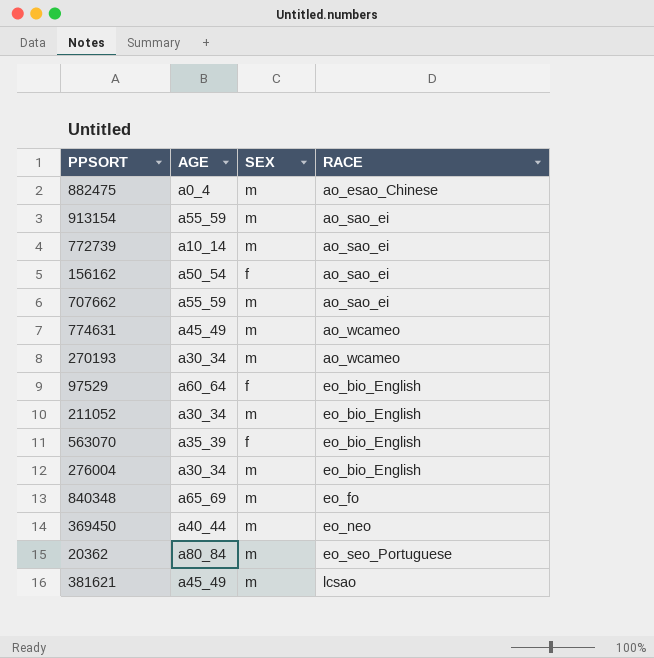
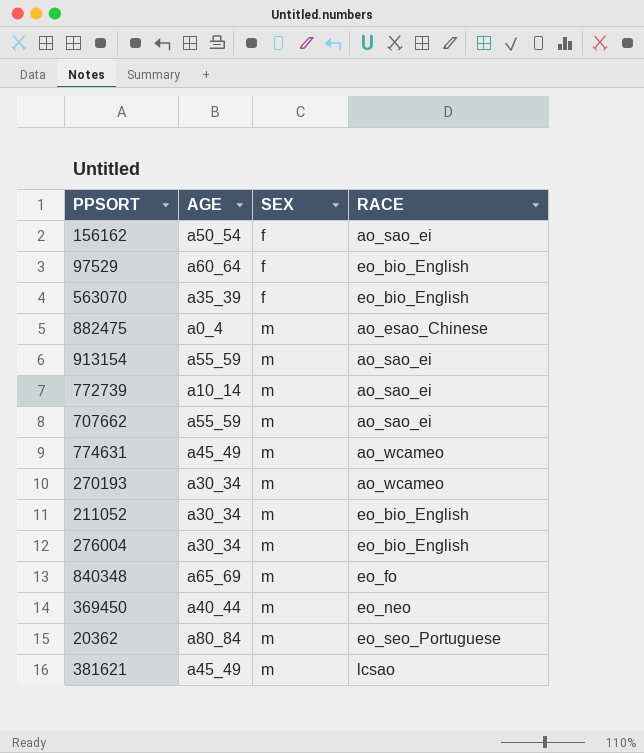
row order: RACE ascending -> SEX ascending

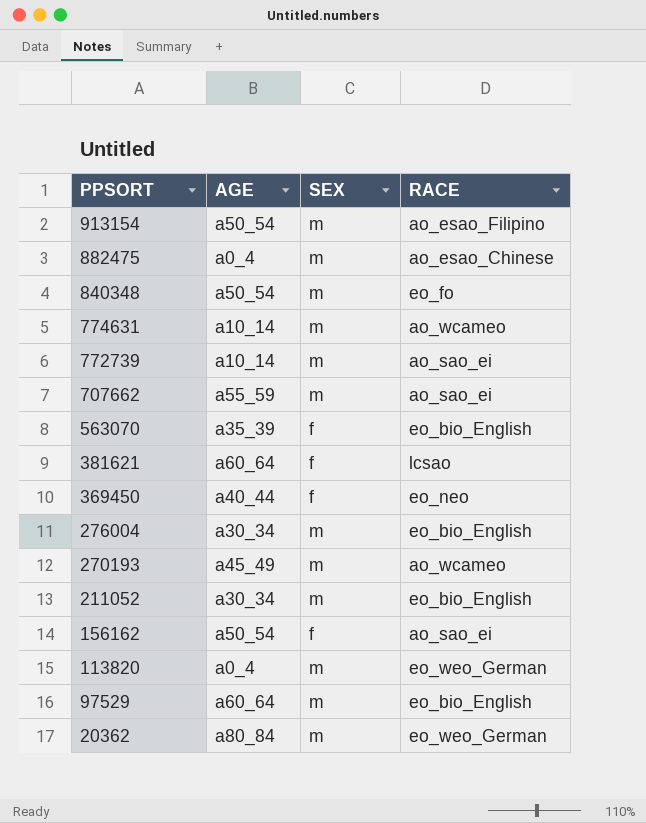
row order: SEX ascending -> PPSORT descending
913154 | AGE: a55_59 -> a50_54
913154 | RACE: ao_sao_ei -> ao_esao_Filipino
840348 | AGE: a65_69 -> a50_54
774631 | AGE: a45_49 -> a10_14
381621 | AGE: a45_49 -> a60_64
381621 | SEX: m -> f
369450 | SEX: m -> f
270193 | AGE: a30_34 -> a45_49
row 113820: none -> a0_4 | m | eo_weo_German
97529 | SEX: f -> m
20362 | RACE: eo_seo_Portuguese -> eo_weo_German

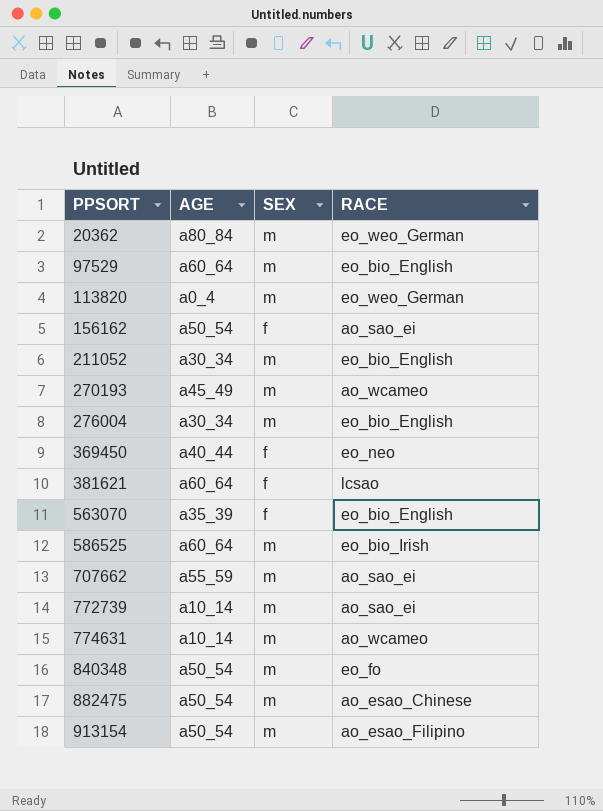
row order: PPSORT descending -> PPSORT ascending
row 586525: none -> a60_64 | m | eo_bio_Irish
882475 | AGE: a0_4 -> a50_54

